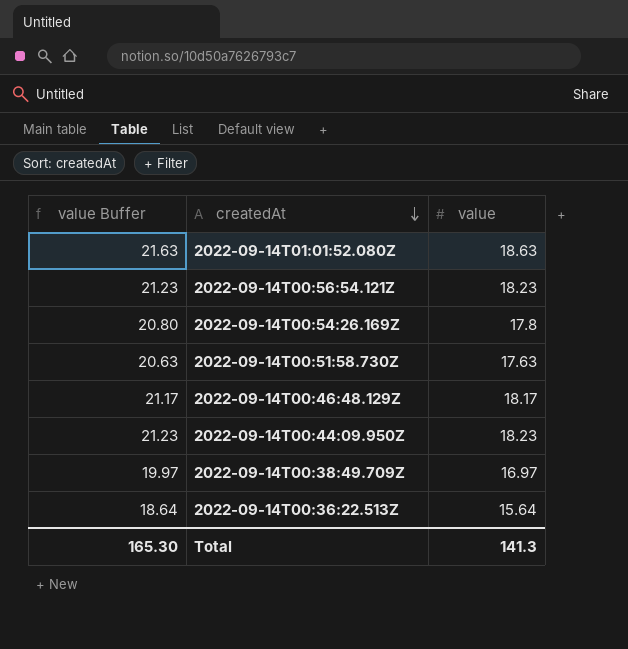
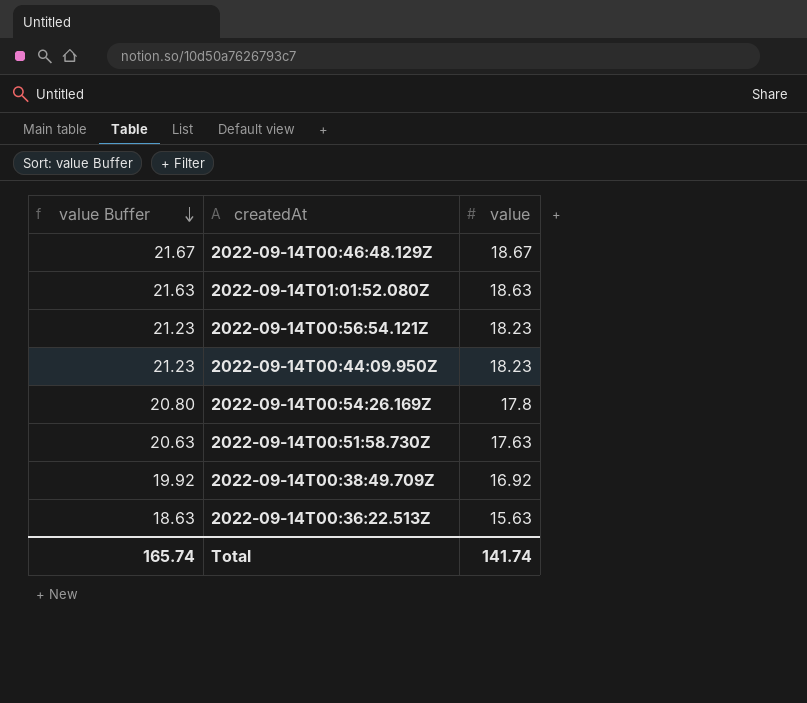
row order: createdAt descending -> value Buffer descending
2022-09-14T00:46:48.129Z | value Buffer: 21.17 -> 21.67
2022-09-14T00:46:48.129Z | value: 18.17 -> 18.67
2022-09-14T00:38:49.709Z | value Buffer: 19.97 -> 19.92
2022-09-14T00:38:49.709Z | value: 16.97 -> 16.92
2022-09-14T00:36:22.513Z | value Buffer: 18.64 -> 18.63
2022-09-14T00:36:22.513Z | value: 15.64 -> 15.63
Total | value Buffer: 165.30 -> 165.74
Total | value: 141.3 -> 141.74

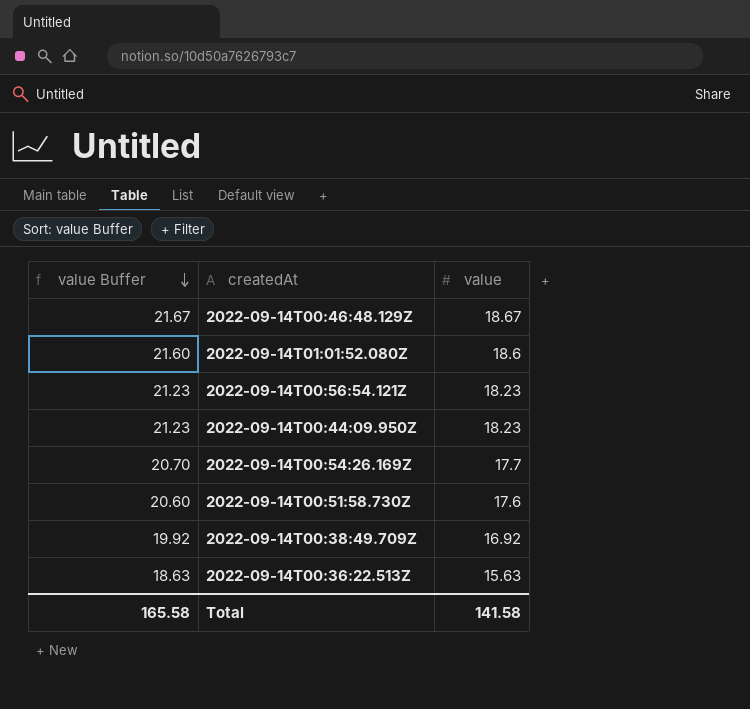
2022-09-14T01:01:52.080Z | value Buffer: 21.63 -> 21.60
2022-09-14T01:01:52.080Z | value: 18.63 -> 18.6
2022-09-14T00:54:26.169Z | value Buffer: 20.80 -> 20.70
2022-09-14T00:54:26.169Z | value: 17.8 -> 17.7
2022-09-14T00:51:58.730Z | value Buffer: 20.63 -> 20.60
2022-09-14T00:51:58.730Z | value: 17.63 -> 17.6
Total | value Buffer: 165.74 -> 165.58
Total | value: 141.74 -> 141.58

